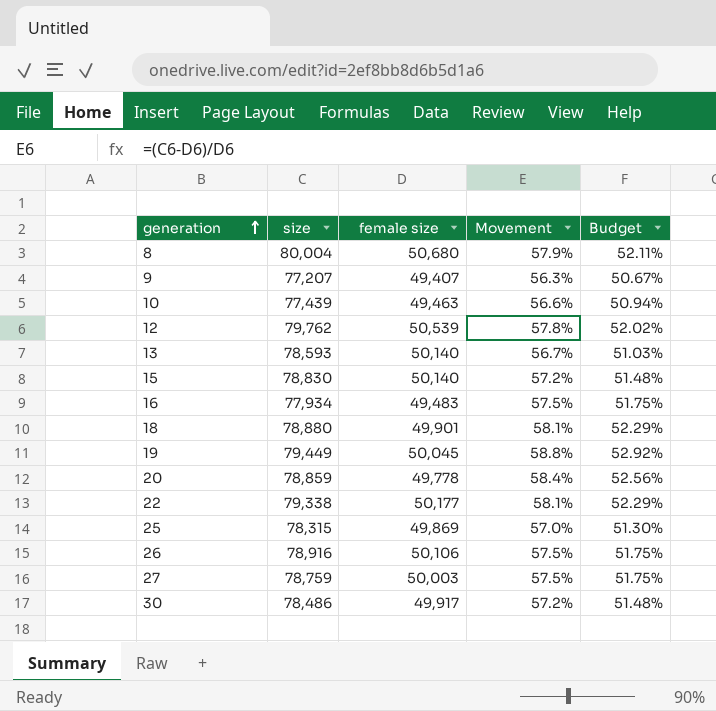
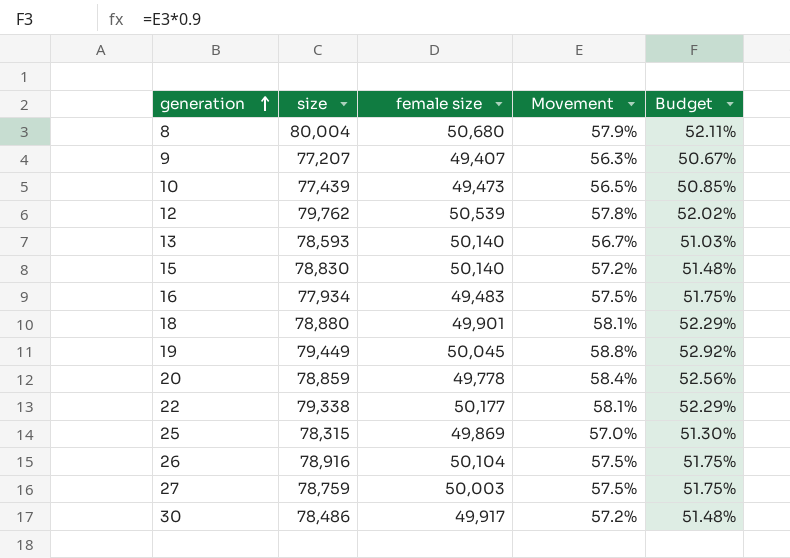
10 | female size: 49,463 -> 49,473
10 | Movement: 56.6% -> 56.5%
10 | Budget: 50.94% -> 50.85%
26 | female size: 50,106 -> 50,104

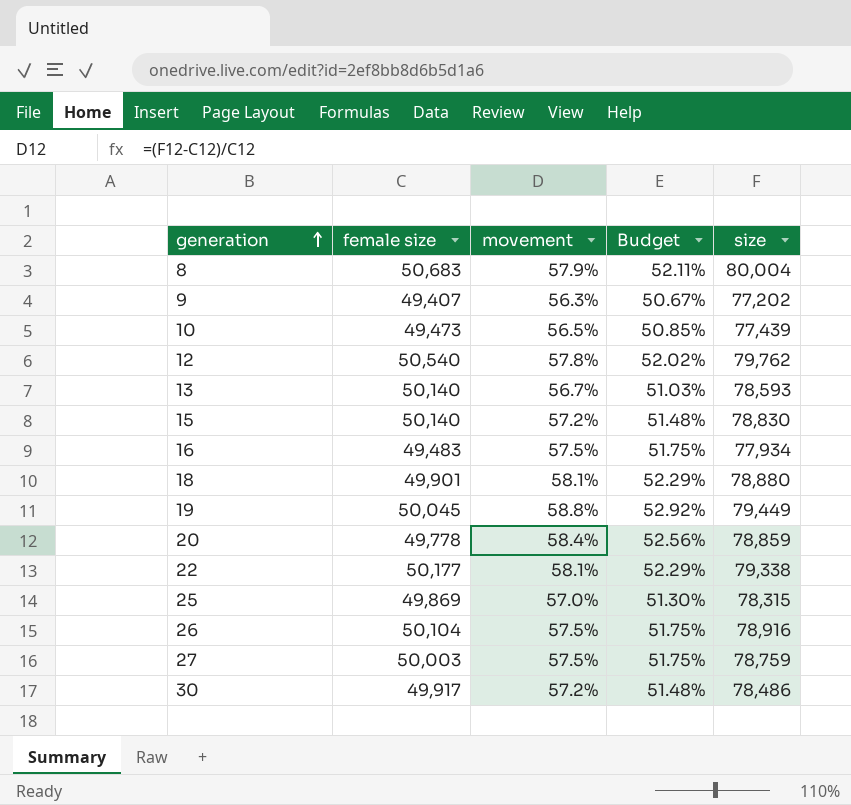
column name: Movement -> movement
column size | position: 2 -> 5
8 | female size: 50,680 -> 50,683
9 | size: 77,207 -> 77,202
12 | female size: 50,539 -> 50,540

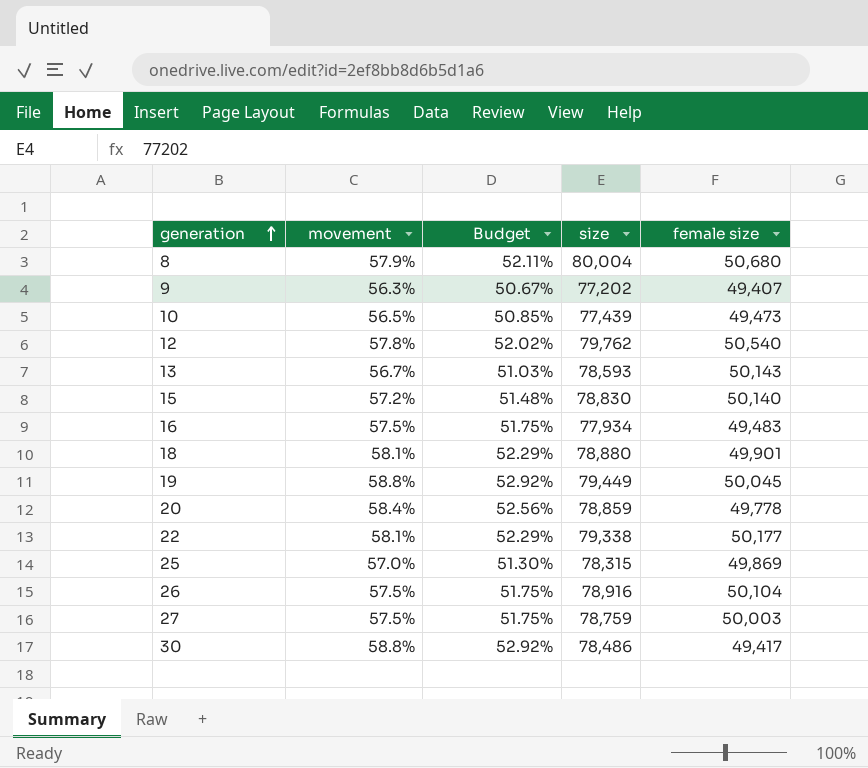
column female size | position: 2 -> 5
8 | female size: 50,683 -> 50,680
13 | female size: 50,140 -> 50,143
30 | movement: 57.2% -> 58.8%
30 | Budget: 51.48% -> 52.92%
30 | female size: 49,917 -> 49,417

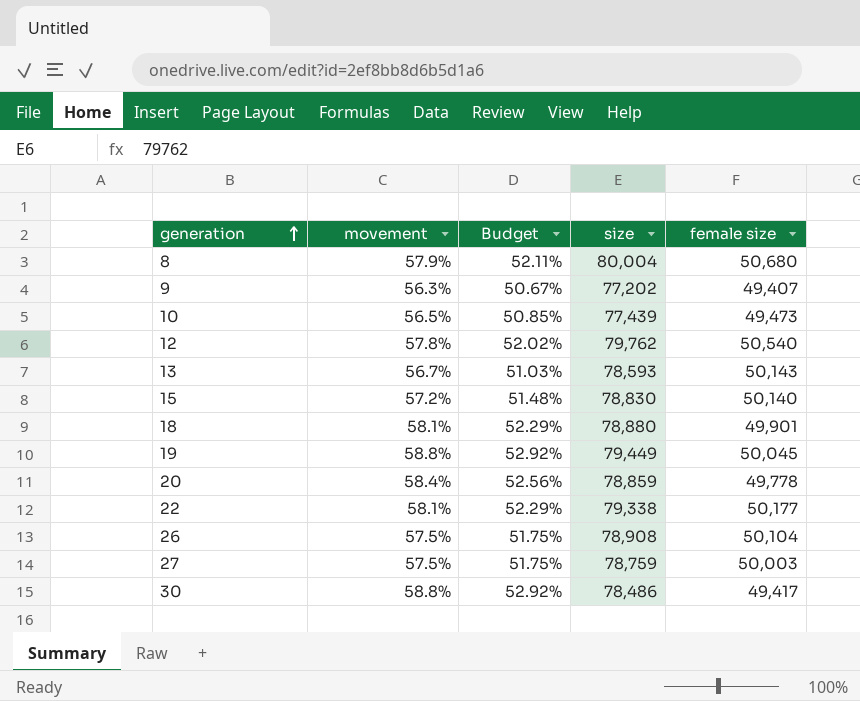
row 16: 57.5% | 51.75% | 77,934 | 49,483 -> none
row 25: 57.0% | 51.30% | 78,315 | 49,869 -> none
26 | size: 78,916 -> 78,908

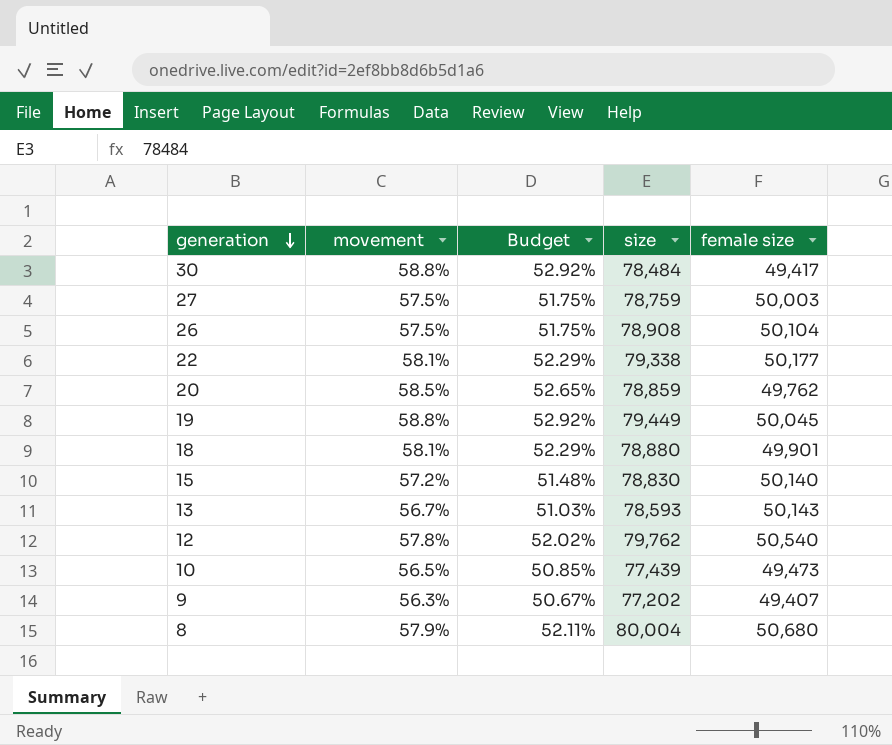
row order: generation ascending -> generation descending
30 | size: 78,486 -> 78,484
20 | movement: 58.4% -> 58.5%
20 | Budget: 52.56% -> 52.65%
20 | female size: 49,778 -> 49,762

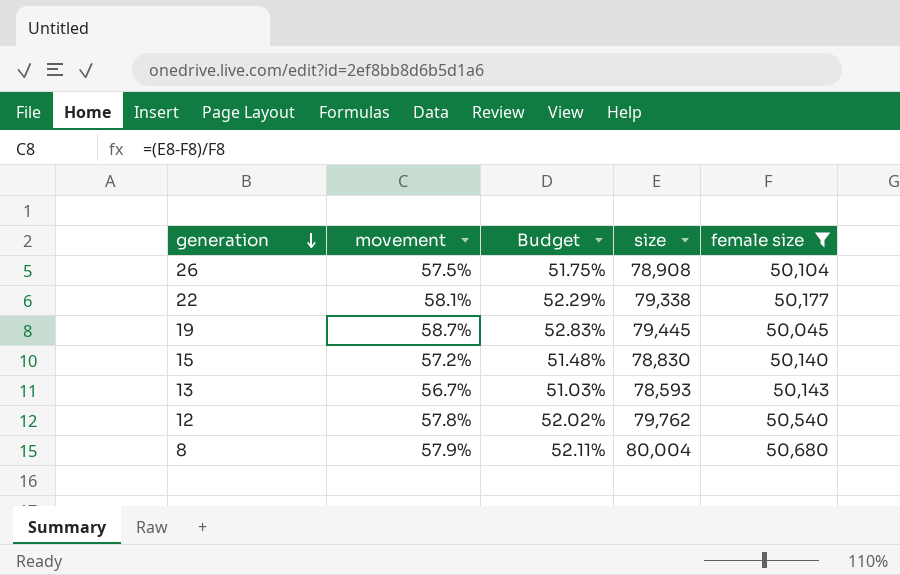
filter: none -> female size >= 50,045
19 | movement: 58.8% -> 58.7%
19 | Budget: 52.92% -> 52.83%
19 | size: 79,449 -> 79,445

